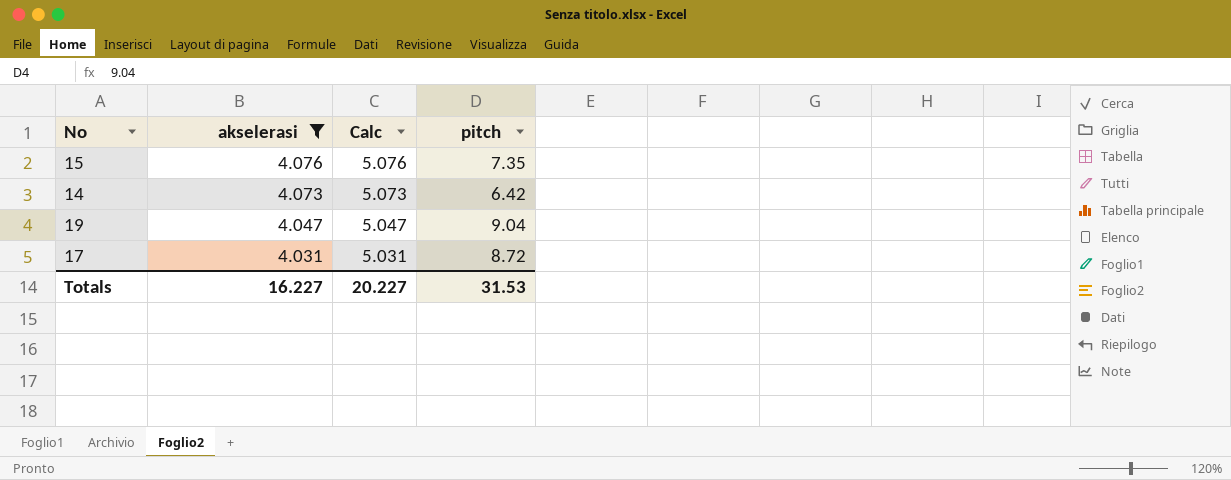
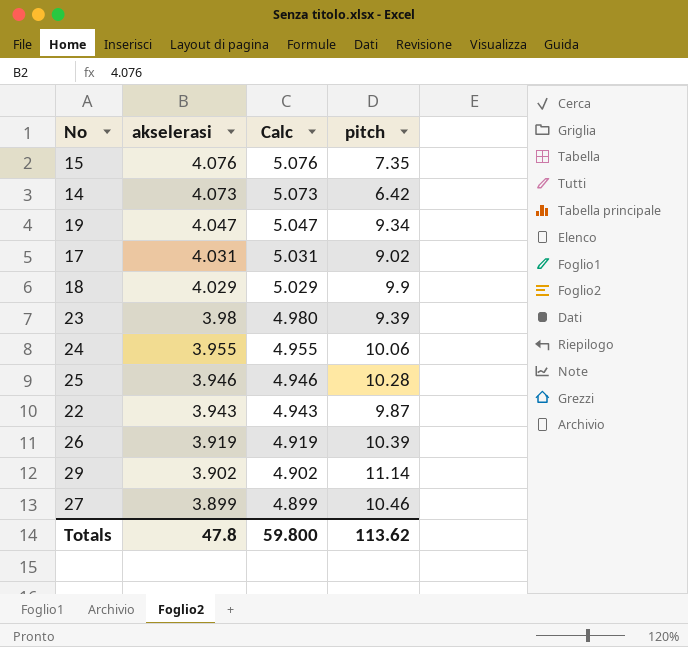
filter: akselerasi >= 4.031 -> none
19 | pitch: 9.04 -> 9.34
17 | pitch: 8.72 -> 9.02
Totals | akselerasi: 16.227 -> 47.8
Totals | Calc: 20.227 -> 59.800
Totals | pitch: 31.53 -> 113.62

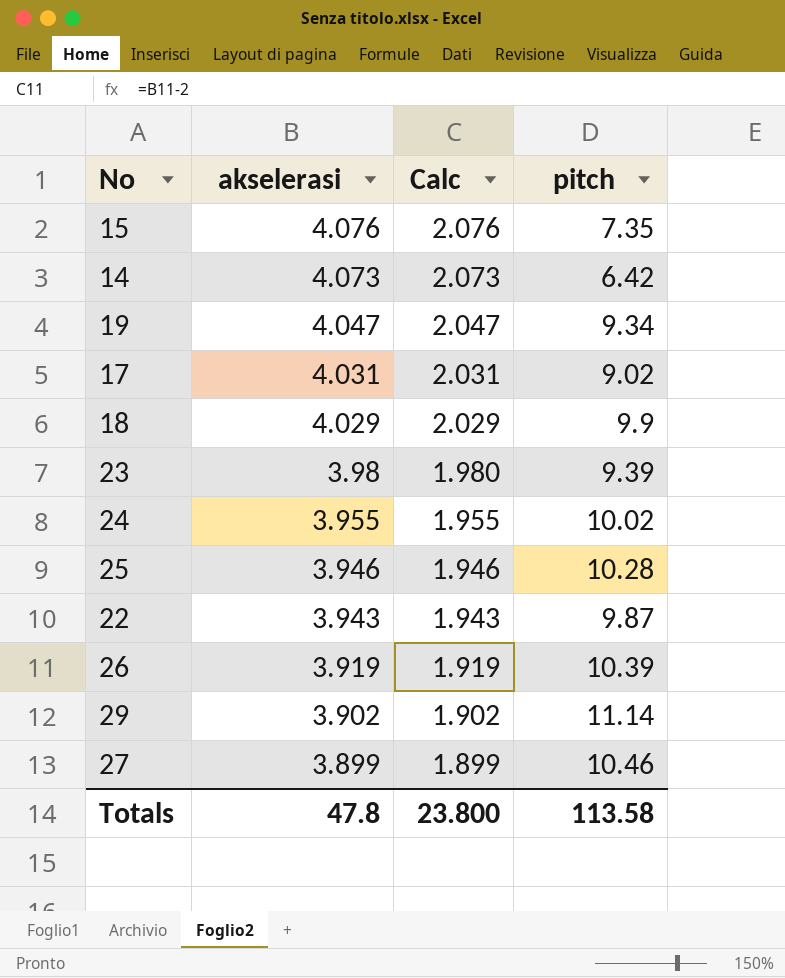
column Calc | formula: [akselerasi] + 1 -> [akselerasi] - 2
24 | pitch: 10.06 -> 10.02
Totals | Calc: 59.800 -> 23.800
Totals | pitch: 113.62 -> 113.58

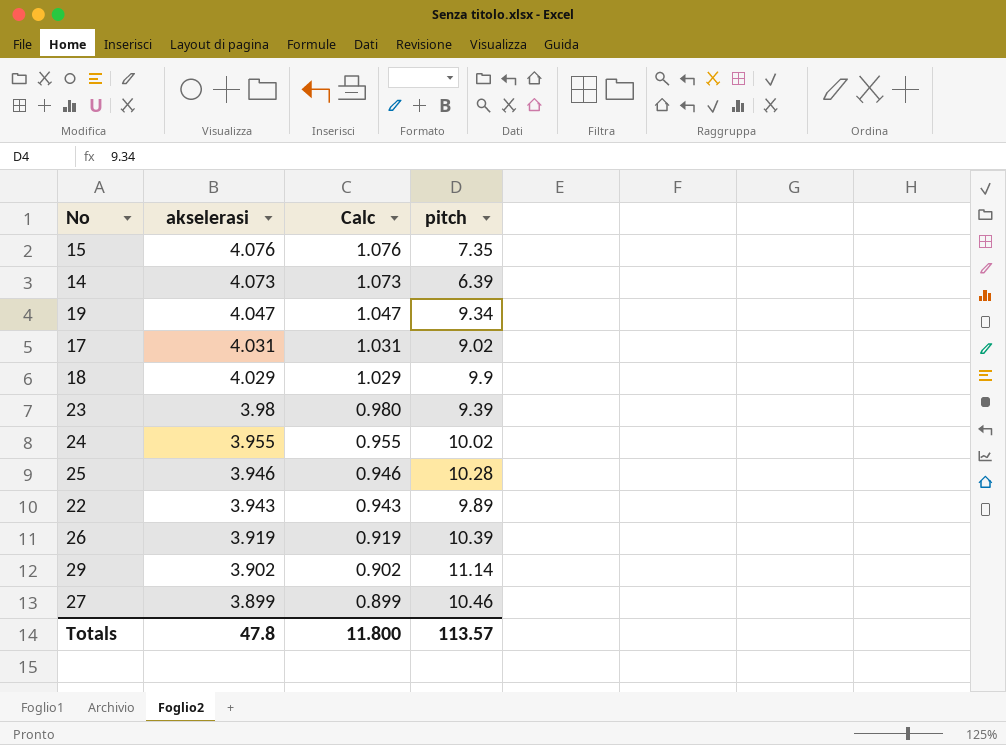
column Calc | formula: [akselerasi] - 2 -> [akselerasi] - 3
14 | pitch: 6.42 -> 6.39
22 | pitch: 9.87 -> 9.89
Totals | Calc: 23.800 -> 11.800
Totals | pitch: 113.58 -> 113.57

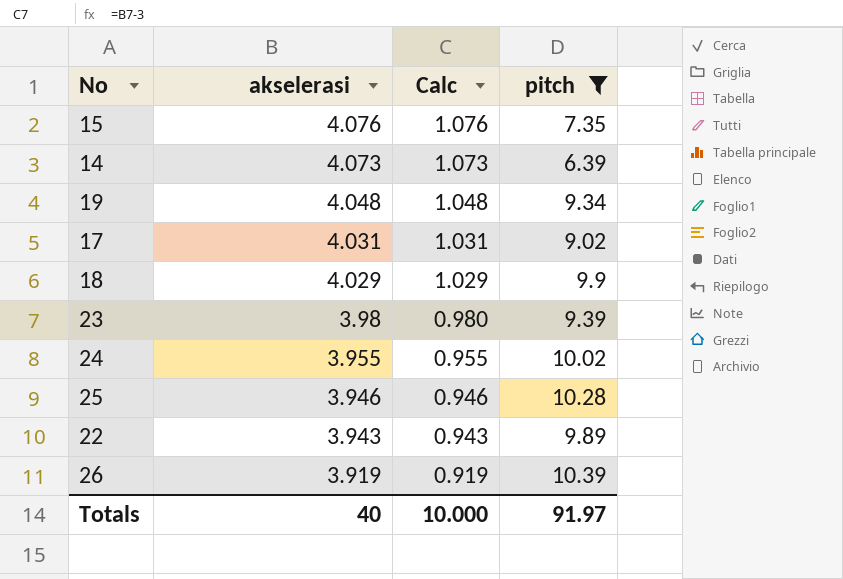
filter: none -> pitch <= 10.39
19 | akselerasi: 4.047 -> 4.048
19 | Calc: 1.047 -> 1.048
Totals | akselerasi: 47.8 -> 40
Totals | Calc: 11.800 -> 10.000
Totals | pitch: 113.57 -> 91.97

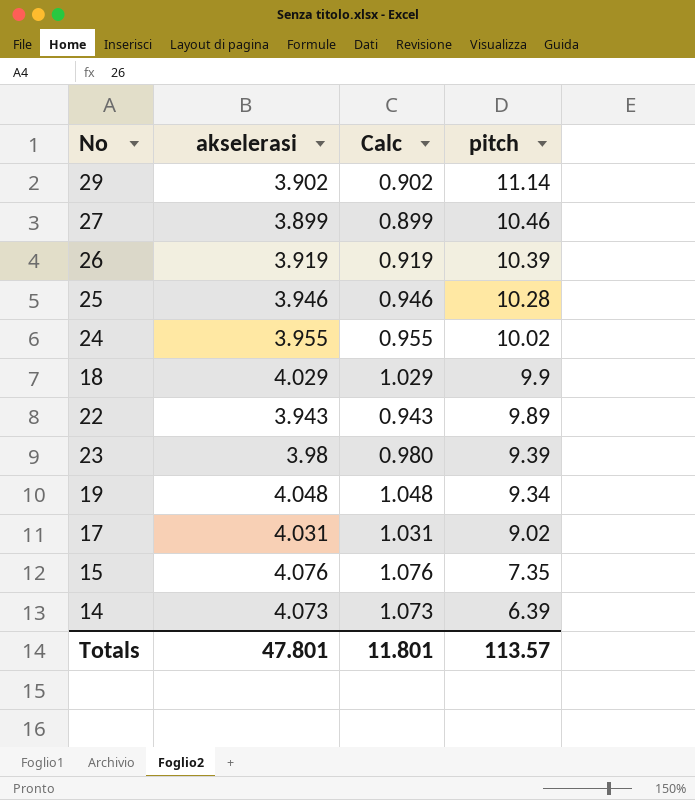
filter: pitch <= 10.39 -> none
row order: akselerasi descending -> pitch descending
Totals | akselerasi: 40 -> 47.801
Totals | Calc: 10.000 -> 11.801
Totals | pitch: 91.97 -> 113.57

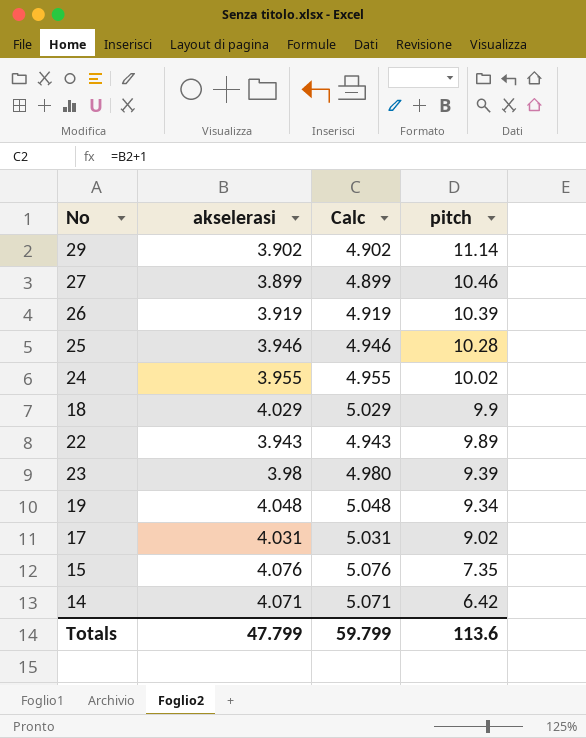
column Calc | formula: [akselerasi] - 3 -> [akselerasi] + 1
14 | akselerasi: 4.073 -> 4.071
14 | pitch: 6.39 -> 6.42
Totals | akselerasi: 47.801 -> 47.799
Totals | Calc: 11.801 -> 59.799
Totals | pitch: 113.57 -> 113.6

